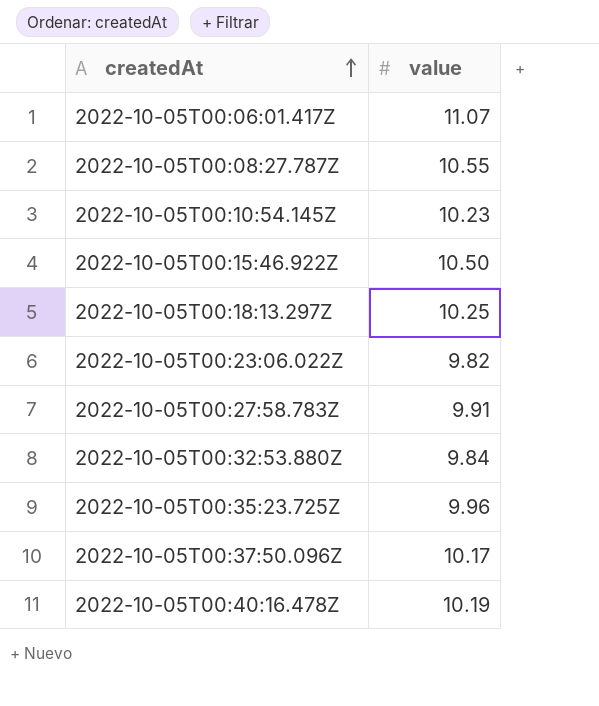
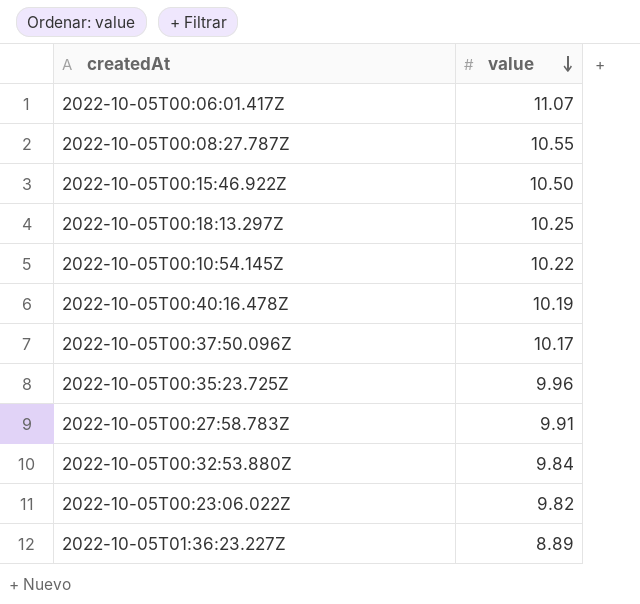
row order: createdAt ascending -> value descending
2022-10-05T00:10:54.145Z | value: 10.23 -> 10.22
row 2022-10-05T01:36:23.227Z: none -> 8.89

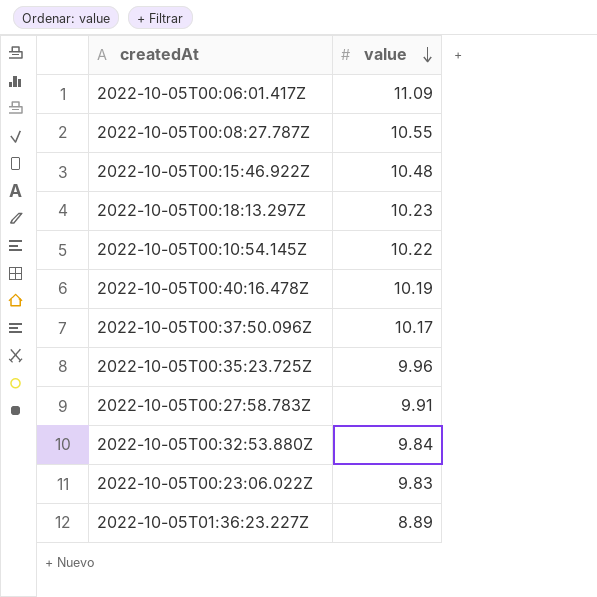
2022-10-05T00:06:01.417Z | value: 11.07 -> 11.09
2022-10-05T00:15:46.922Z | value: 10.50 -> 10.48
2022-10-05T00:18:13.297Z | value: 10.25 -> 10.23
2022-10-05T00:23:06.022Z | value: 9.82 -> 9.83

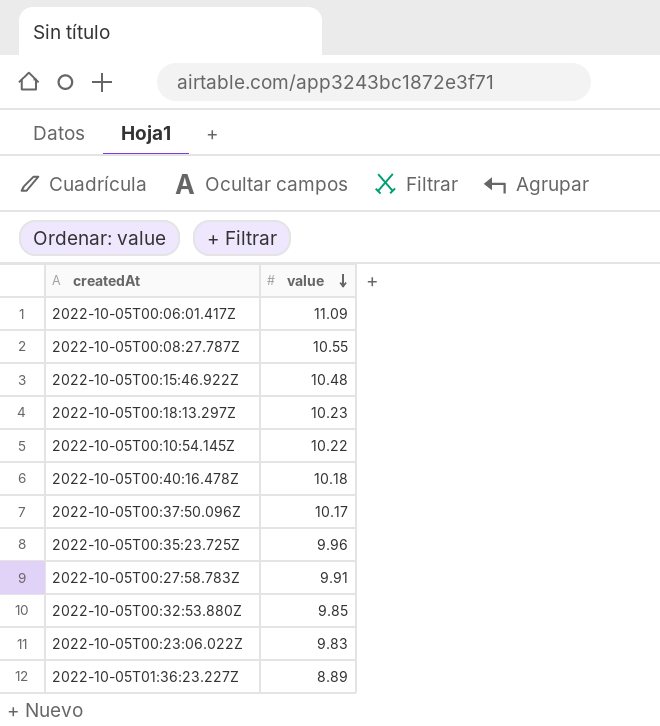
2022-10-05T00:40:16.478Z | value: 10.19 -> 10.18
2022-10-05T00:32:53.880Z | value: 9.84 -> 9.85

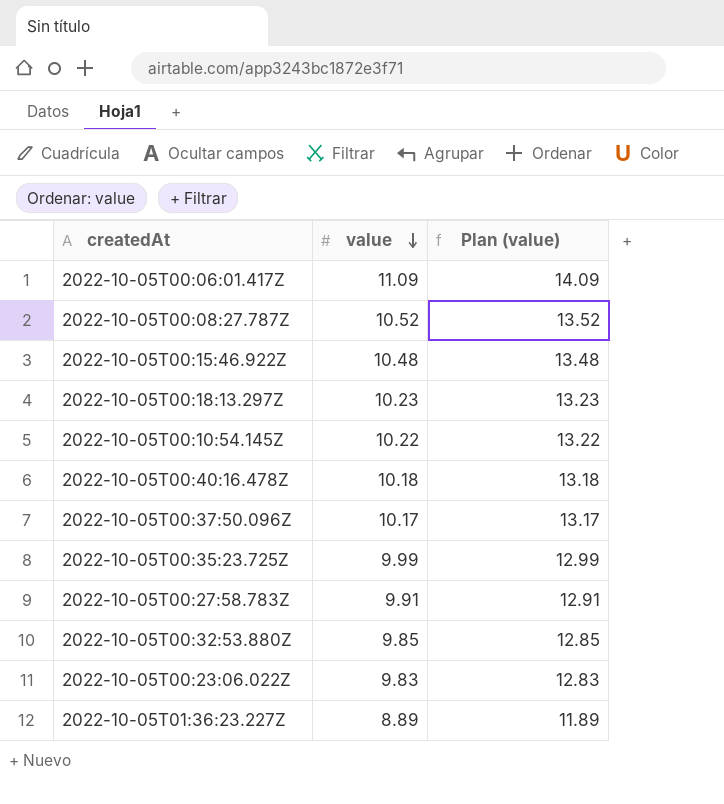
column Plan (value) | formula: none -> [value] + 3
2022-10-05T00:08:27.787Z | value: 10.55 -> 10.52
2022-10-05T00:35:23.725Z | value: 9.96 -> 9.99

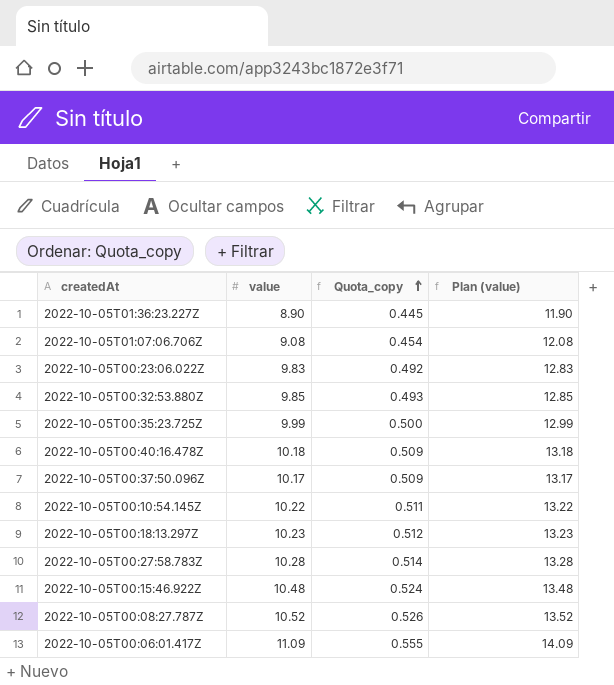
row order: value descending -> Quota_copy ascending
column Quota_copy | formula: none -> [value] * 0.05
2022-10-05T01:36:23.227Z | value: 8.89 -> 8.90
2022-10-05T01:36:23.227Z | Plan (value): 11.89 -> 11.90
row 2022-10-05T01:07:06.706Z: none -> 9.08 | 0.454 | 12.08
2022-10-05T00:27:58.783Z | value: 9.91 -> 10.28
2022-10-05T00:27:58.783Z | Plan (value): 12.91 -> 13.28

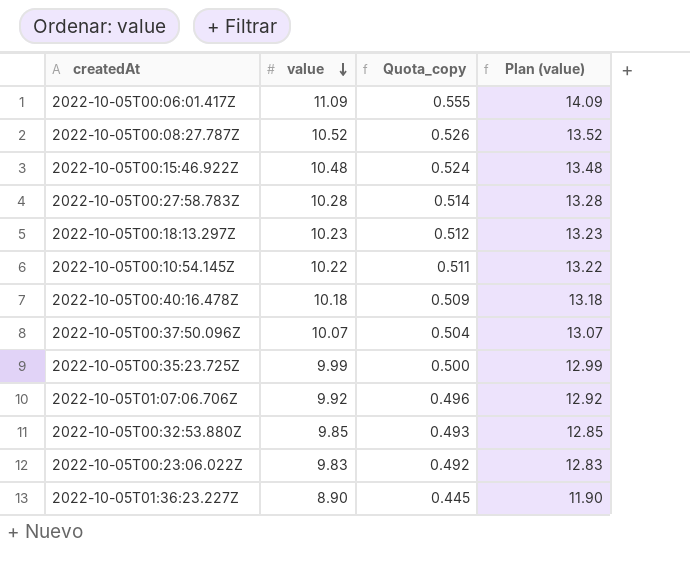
row order: Quota_copy ascending -> value descending
2022-10-05T00:37:50.096Z | value: 10.17 -> 10.07
2022-10-05T00:37:50.096Z | Quota_copy: 0.509 -> 0.504
2022-10-05T00:37:50.096Z | Plan (value): 13.17 -> 13.07
2022-10-05T01:07:06.706Z | value: 9.08 -> 9.92
2022-10-05T01:07:06.706Z | Quota_copy: 0.454 -> 0.496
2022-10-05T01:07:06.706Z | Plan (value): 12.08 -> 12.92

